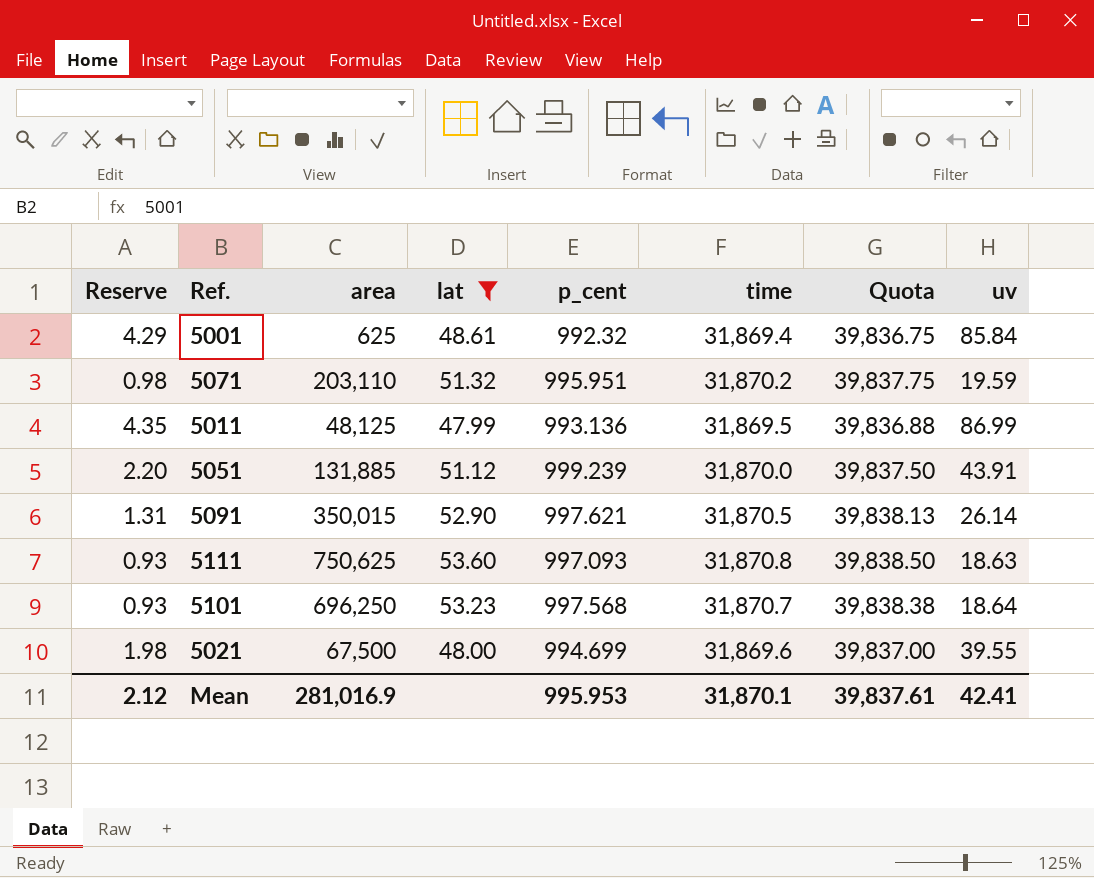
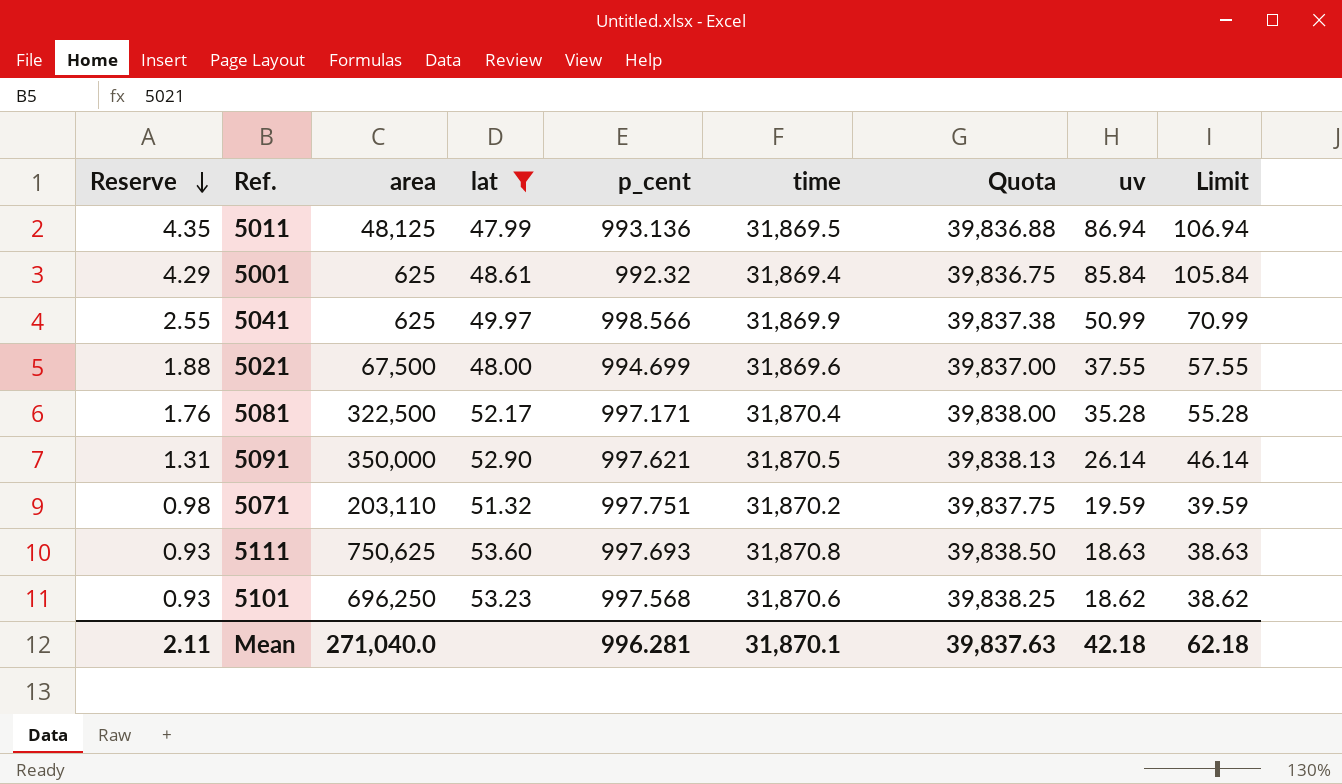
row order: none -> Reserve descending
column Limit | formula: none -> [uv] + 20
row 5051: 2.20 | 131,885 | 51.12 | 999.239 | 31,870.0 | 39,837.50 | 43.91 -> none
5011 | uv: 86.99 -> 86.94
row 5041: none -> 2.55 | 625 | 49.97 | 998.566 | 31,869.9 | 39,837.38 | 50.99 | 70.99
5021 | Reserve: 1.98 -> 1.88
5021 | uv: 39.55 -> 37.55
row 5081: none -> 1.76 | 322,500 | 52.17 | 997.171 | 31,870.4 | 39,838.00 | 35.28 | 55.28
5091 | area: 350,015 -> 350,000
5071 | p_cent: 995.951 -> 997.751
5111 | p_cent: 997.093 -> 997.693
5101 | time: 31,870.7 -> 31,870.6
5101 | Quota: 39,838.38 -> 39,838.25
5101 | uv: 18.64 -> 18.62
Mean | Reserve: 2.12 -> 2.11
Mean | area: 281,016.9 -> 271,040.0
Mean | p_cent: 995.953 -> 996.281
Mean | Quota: 39,837.61 -> 39,837.63
Mean | uv: 42.41 -> 42.18

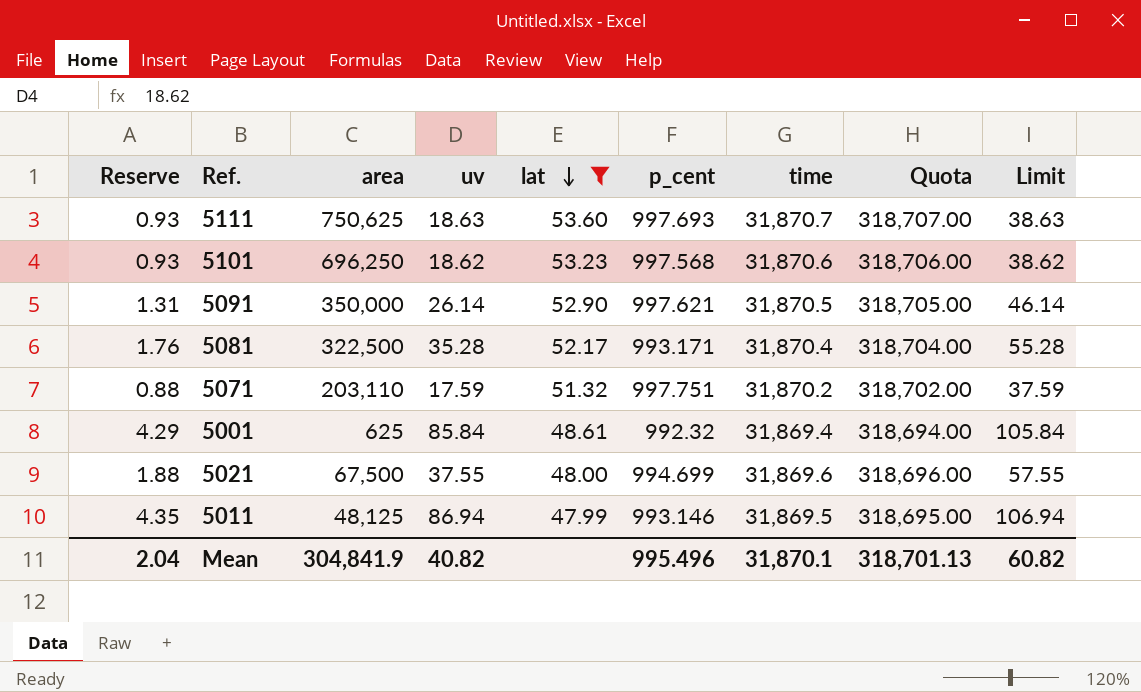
row order: Reserve descending -> lat descending
column uv | position: 8 -> 4
column Quota | formula: [time] * 1.25 -> [time] * 10
row 5041: 2.55 | 625 | 49.97 | 998.566 | 31,869.9 | 39,837.38 | 50.99 | 70.99 -> none
5111 | time: 31,870.8 -> 31,870.7
5081 | p_cent: 997.171 -> 993.171
5071 | Reserve: 0.98 -> 0.88
5071 | uv: 19.59 -> 17.59
5071 | Limit: 39.59 -> 37.59
5011 | p_cent: 993.136 -> 993.146
Mean | Reserve: 2.11 -> 2.04
Mean | area: 271,040.0 -> 304,841.9
Mean | uv: 42.18 -> 40.82
Mean | p_cent: 996.281 -> 995.496
Mean | Quota: 39,837.63 -> 318,701.13
Mean | Limit: 62.18 -> 60.82

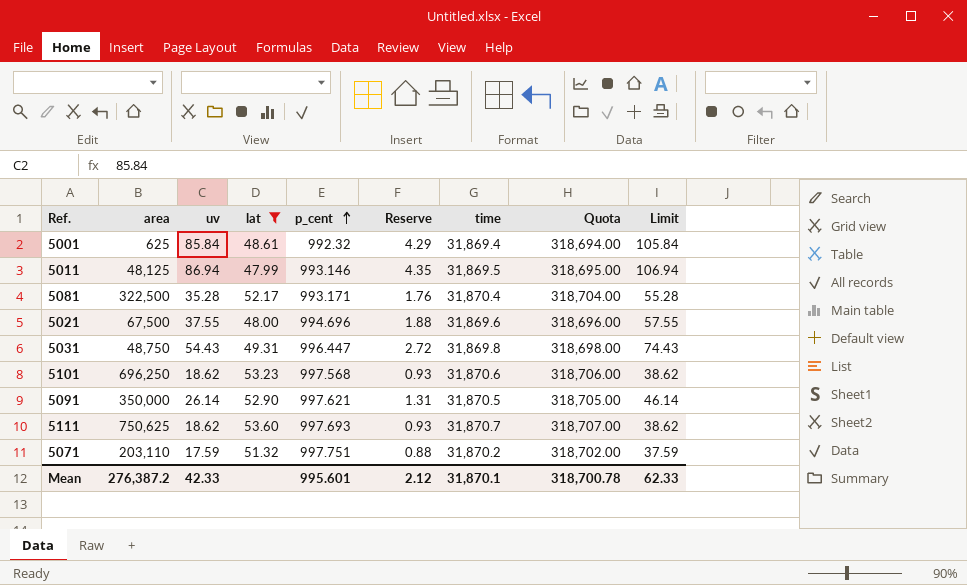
row order: lat descending -> p_cent ascending
column Reserve | position: 1 -> 6
5021 | p_cent: 994.699 -> 994.696
row 5031: none -> 48,750 | 54.43 | 49.31 | 996.447 | 2.72 | 31,869.8 | 318,698.00 | 74.43
5111 | uv: 18.63 -> 18.62
5111 | Limit: 38.63 -> 38.62
Mean | area: 304,841.9 -> 276,387.2
Mean | uv: 40.82 -> 42.33
Mean | p_cent: 995.496 -> 995.601
Mean | Reserve: 2.04 -> 2.12
Mean | Quota: 318,701.13 -> 318,700.78
Mean | Limit: 60.82 -> 62.33

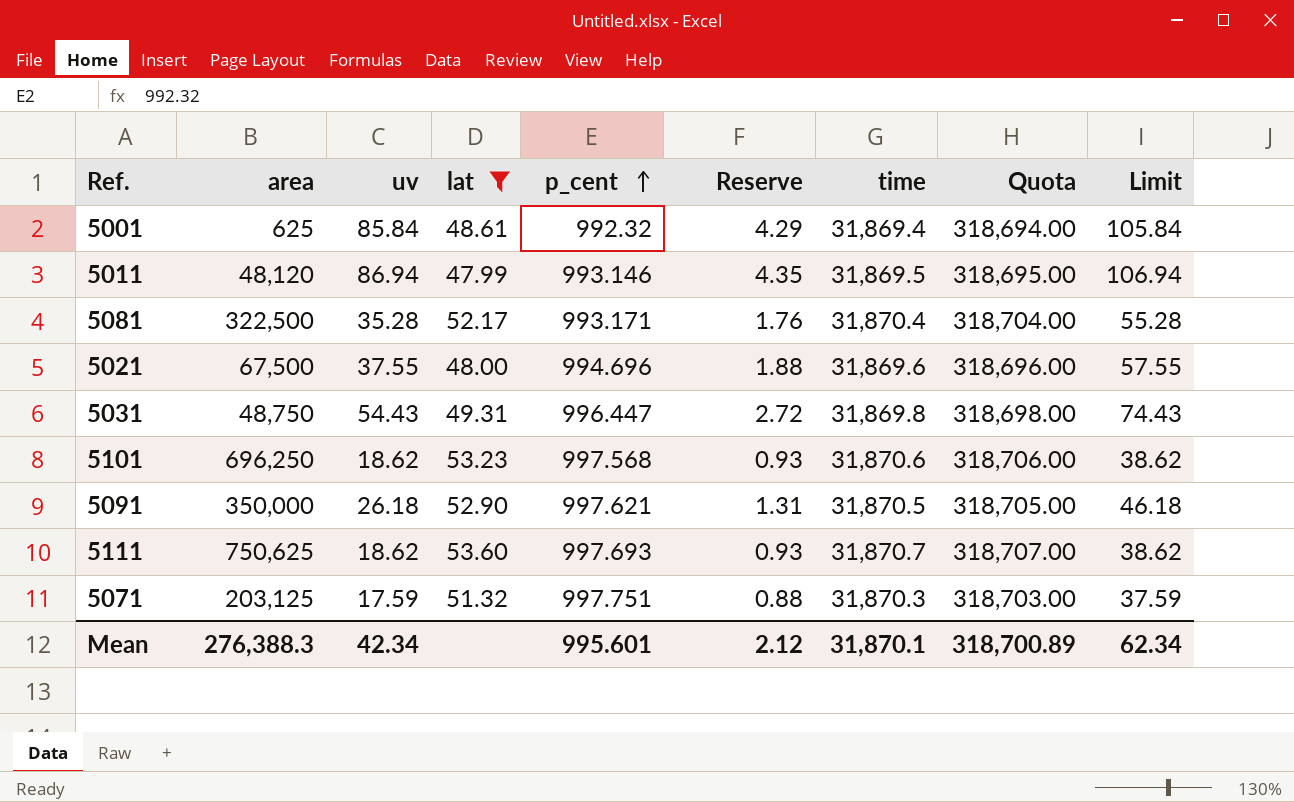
5011 | area: 48,125 -> 48,120
5091 | uv: 26.14 -> 26.18
5091 | Limit: 46.14 -> 46.18
5071 | area: 203,110 -> 203,125
5071 | time: 31,870.2 -> 31,870.3
5071 | Quota: 318,702.00 -> 318,703.00
Mean | area: 276,387.2 -> 276,388.3
Mean | uv: 42.33 -> 42.34
Mean | Quota: 318,700.78 -> 318,700.89
Mean | Limit: 62.33 -> 62.34

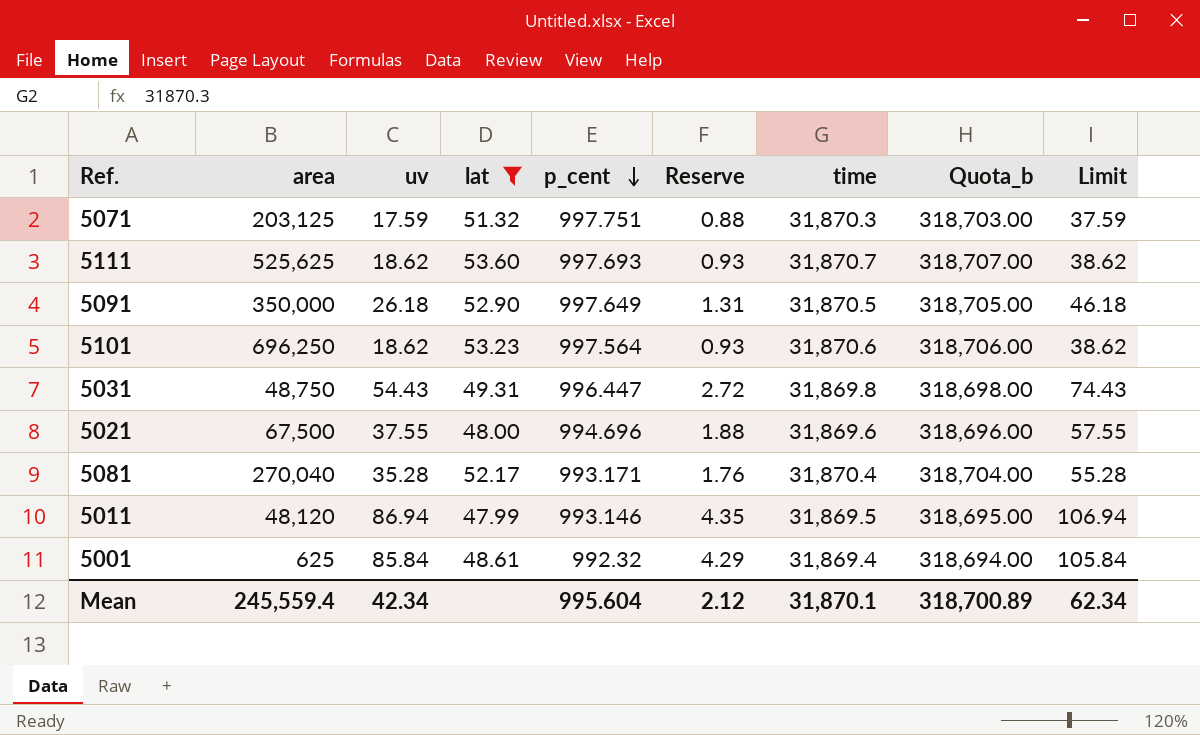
row order: p_cent ascending -> p_cent descending
column name: Quota -> Quota_b
5111 | area: 750,625 -> 525,625
5091 | p_cent: 997.621 -> 997.649
5101 | p_cent: 997.568 -> 997.564
5081 | area: 322,500 -> 270,040
Mean | area: 276,388.3 -> 245,559.4
Mean | p_cent: 995.601 -> 995.604

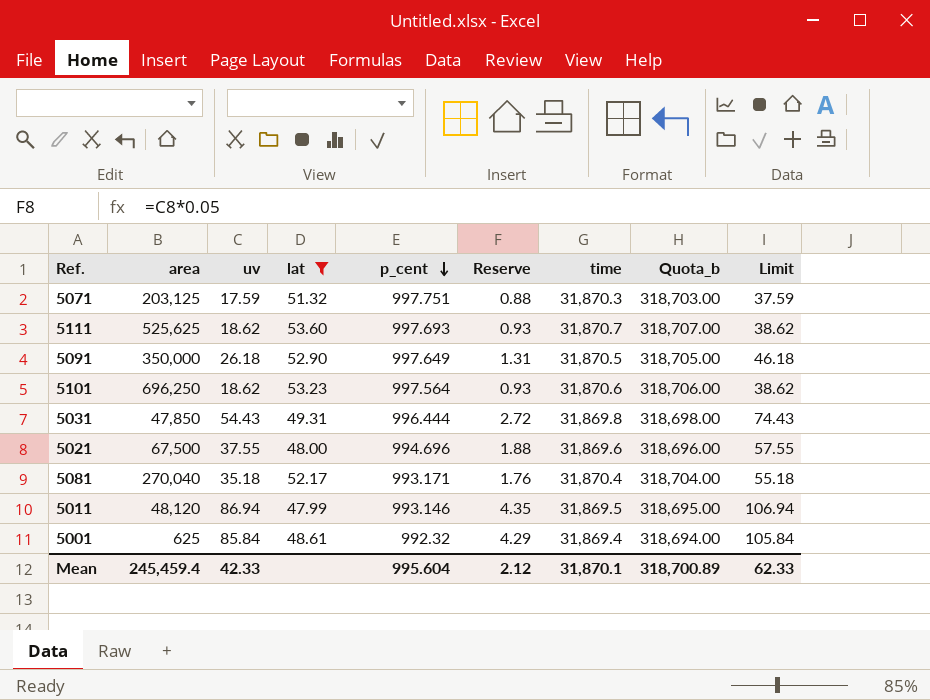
5031 | area: 48,750 -> 47,850
5031 | p_cent: 996.447 -> 996.444
5081 | uv: 35.28 -> 35.18
5081 | Limit: 55.28 -> 55.18
Mean | area: 245,559.4 -> 245,459.4
Mean | uv: 42.34 -> 42.33
Mean | Limit: 62.34 -> 62.33

